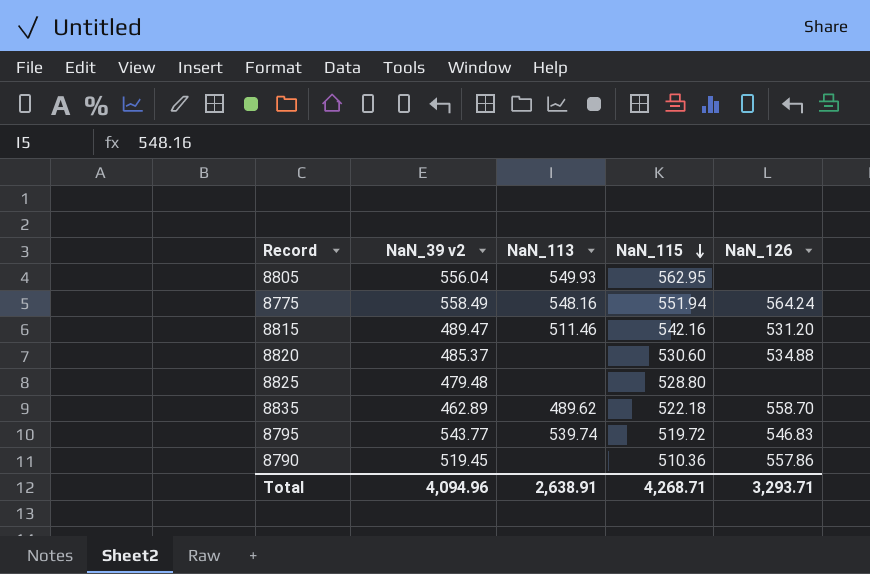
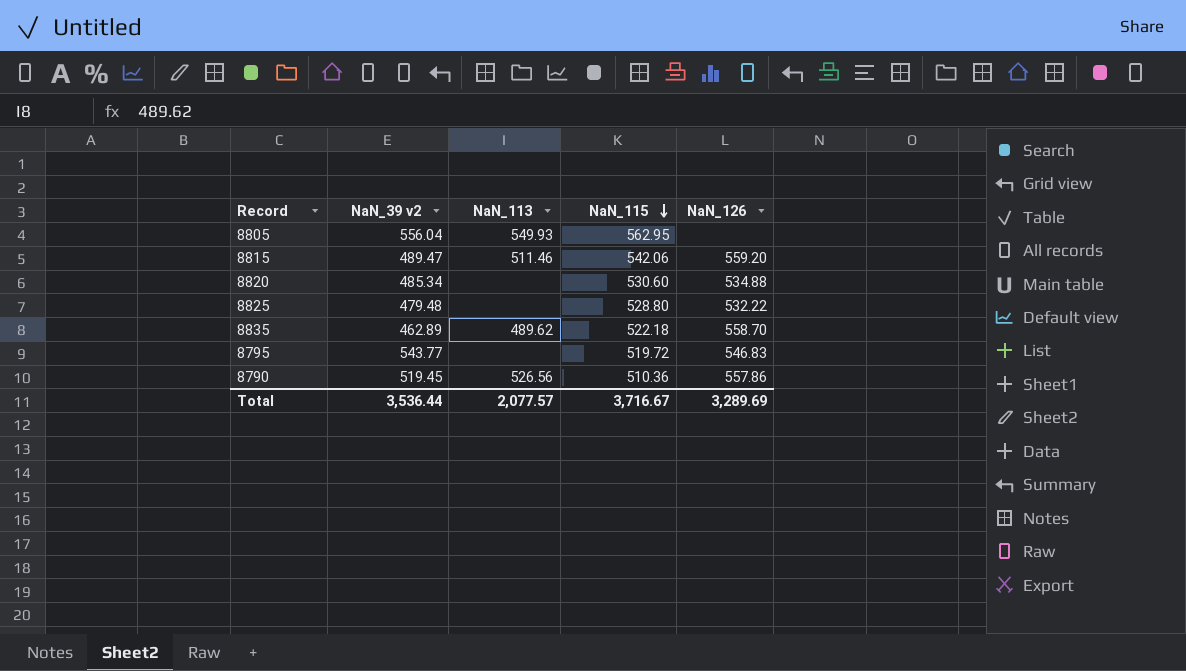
row 8775: 558.49 | 548.16 | 551.94 | 564.24 -> none
8815 | NaN_115: 542.16 -> 542.06
8815 | NaN_126: 531.20 -> 559.20
8820 | NaN_39 v2: 485.37 -> 485.34
8825 | NaN_126: none -> 532.22
8795 | NaN_113: 539.74 -> none
8790 | NaN_113: none -> 526.56
Total | NaN_39 v2: 4,094.96 -> 3,536.44
Total | NaN_113: 2,638.91 -> 2,077.57
Total | NaN_115: 4,268.71 -> 3,716.67
Total | NaN_126: 3,293.71 -> 3,289.69

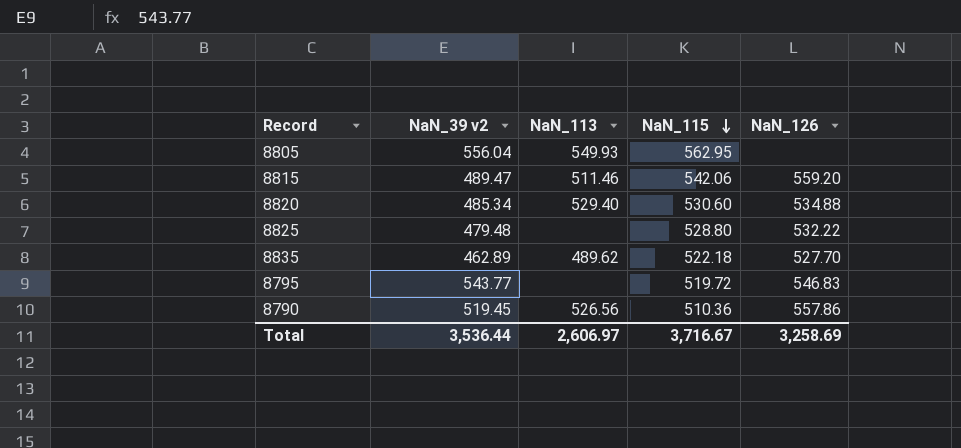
8820 | NaN_113: none -> 529.40
8835 | NaN_126: 558.70 -> 527.70
Total | NaN_113: 2,077.57 -> 2,606.97
Total | NaN_126: 3,289.69 -> 3,258.69

